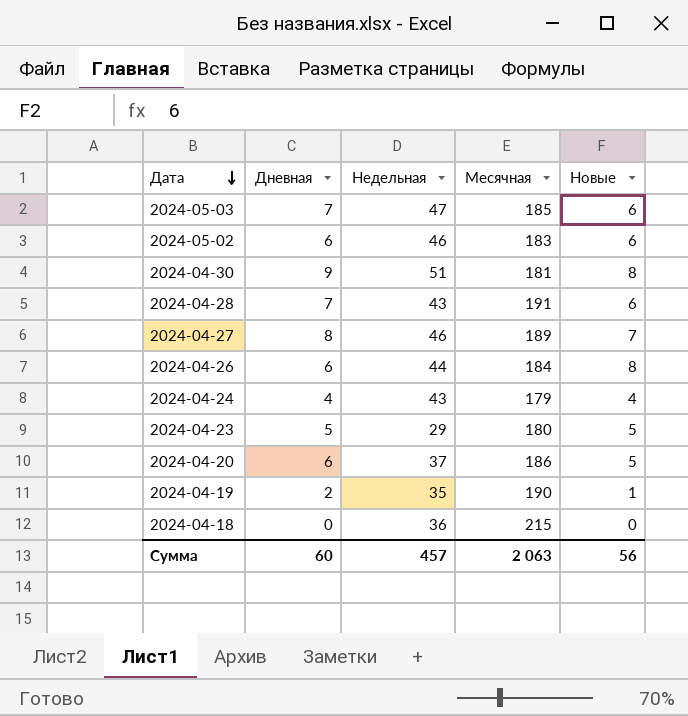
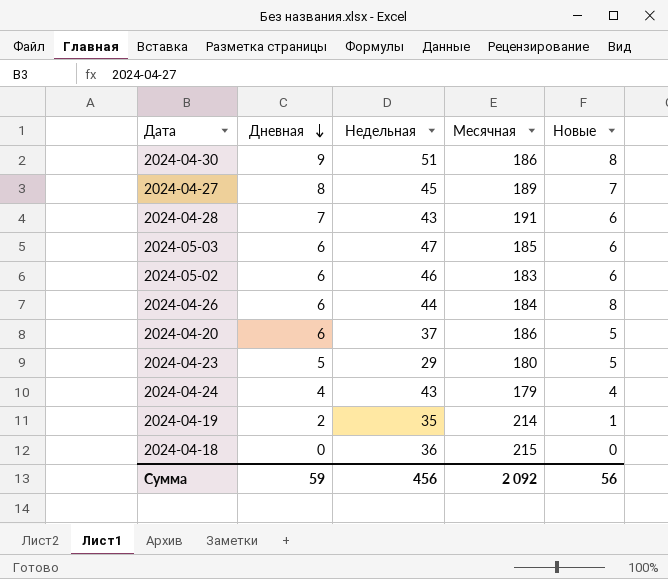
row order: Дата descending -> Дневная descending
2024-04-30 | Месячная: 181 -> 186
2024-04-27 | Недельная: 46 -> 45
2024-05-03 | Дневная: 7 -> 6
2024-04-19 | Месячная: 190 -> 214
Сумма | Дневная: 60 -> 59
Сумма | Недельная: 457 -> 456
Сумма | Месячная: 2 063 -> 2 092

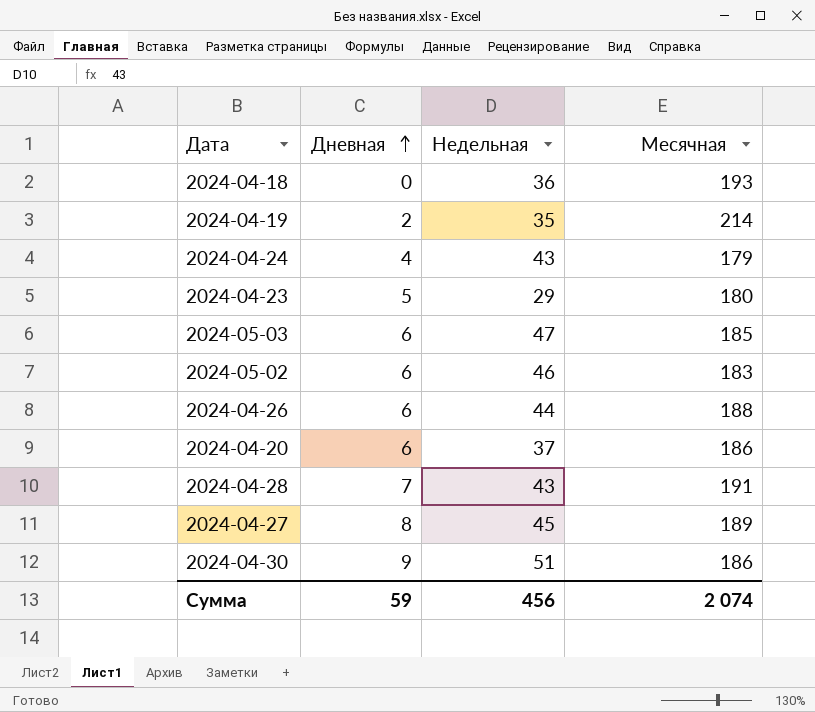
row order: Дневная descending -> Дневная ascending
column Новые | position: 5 -> none
2024-04-18 | Месячная: 215 -> 193
2024-04-26 | Месячная: 184 -> 188
Сумма | Месячная: 2 092 -> 2 074

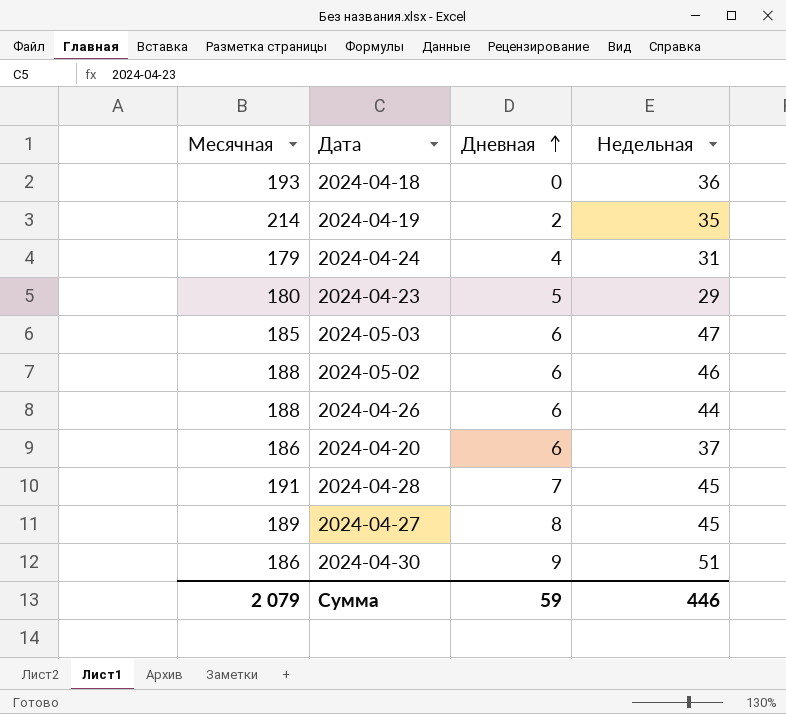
column Месячная | position: 4 -> 1
2024-04-24 | Недельная: 43 -> 31
2024-05-02 | Месячная: 183 -> 188
2024-04-28 | Недельная: 43 -> 45
Сумма | Месячная: 2 074 -> 2 079
Сумма | Недельная: 456 -> 446

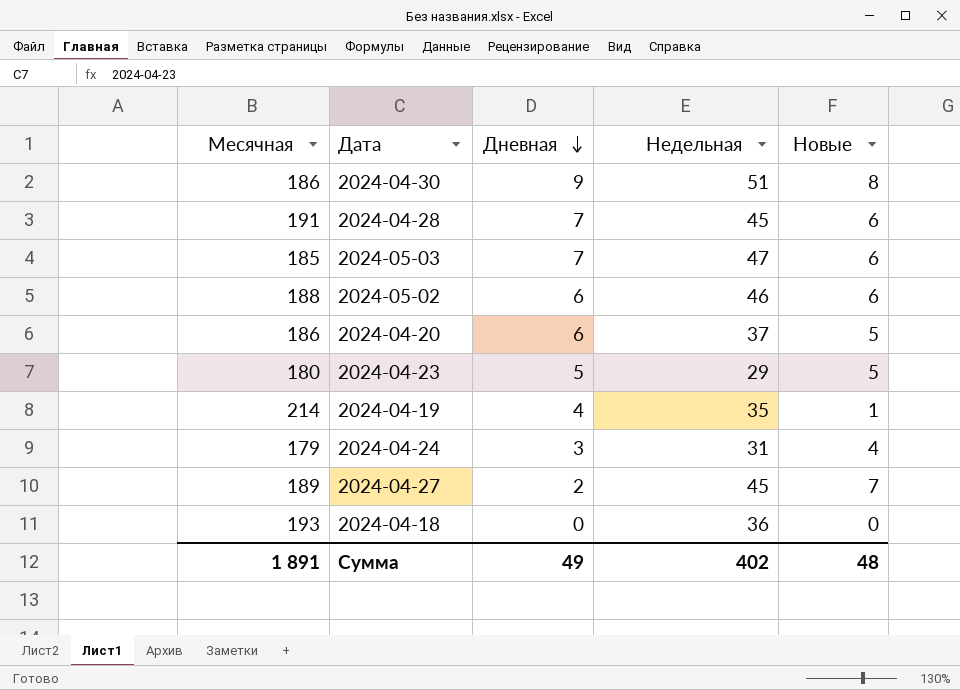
row order: Дневная ascending -> Дневная descending
column Новые | position: none -> 5
row 2024-04-26: 188 | 6 | 44 -> none
2024-05-03 | Дневная: 6 -> 7
2024-04-19 | Дневная: 2 -> 4
2024-04-24 | Дневная: 4 -> 3
2024-04-27 | Дневная: 8 -> 2
Сумма | Месячная: 2 079 -> 1 891
Сумма | Дневная: 59 -> 49
Сумма | Недельная: 446 -> 402

